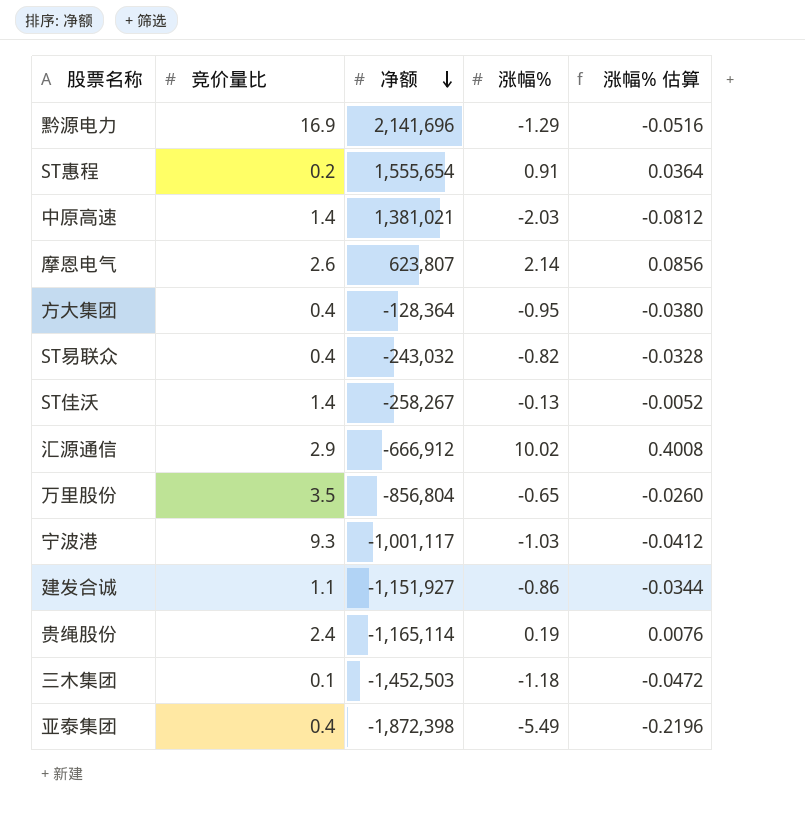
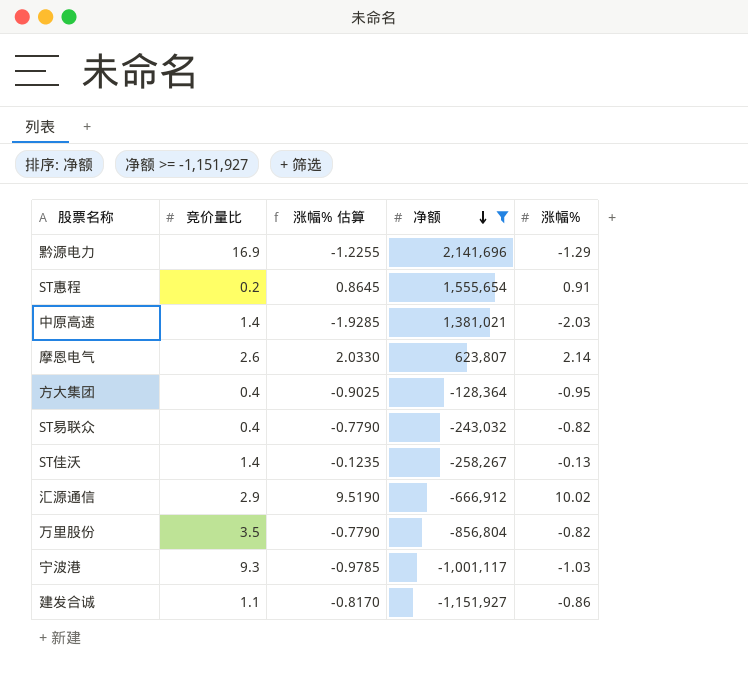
filter: none -> 净额 >= -1,151,927
column 涨幅% 估算 | formula: [涨幅%] * 0.04 -> [涨幅%] * 0.95
column 涨幅% 估算 | position: 5 -> 3
万里股份 | 涨幅%: -0.65 -> -0.82

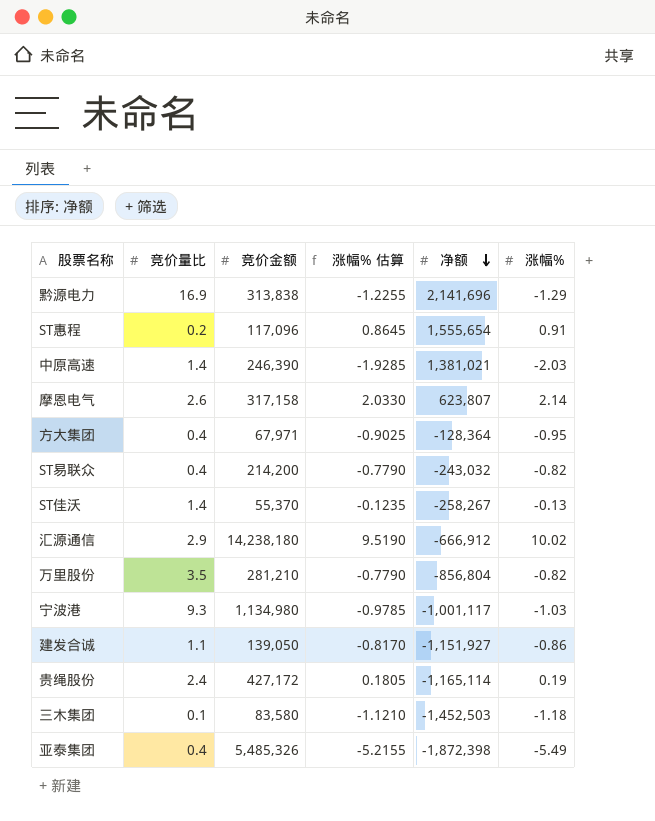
filter: 净额 >= -1,151,927 -> none
column 竞价金额 | position: none -> 3

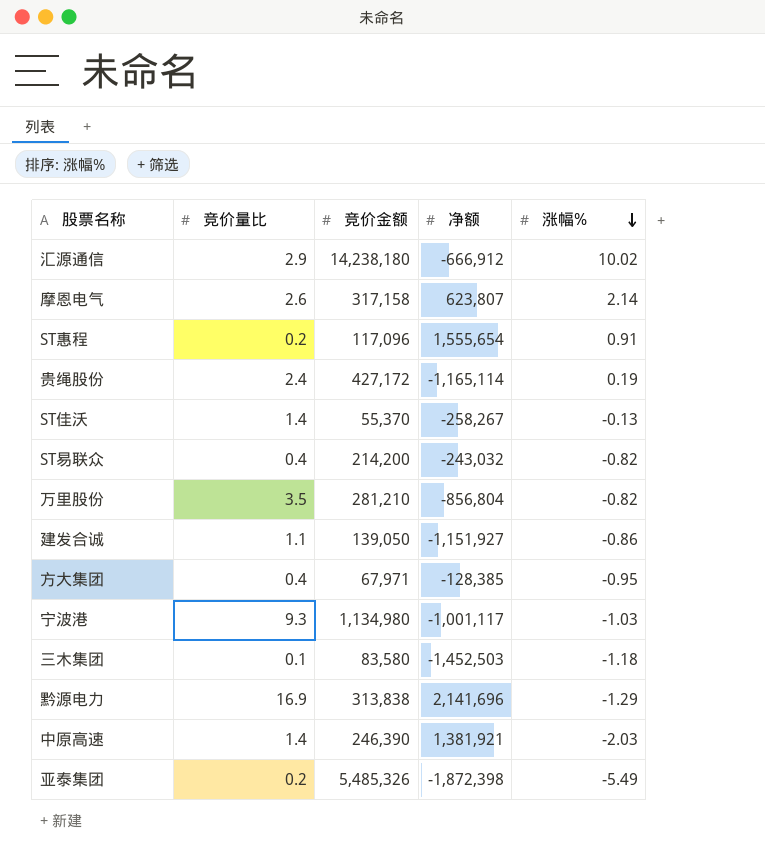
row order: 净额 descending -> 涨幅% descending
column 涨幅% 估算 | formula: [涨幅%] * 0.95 -> none
方大集团 | 净额: -128,364 -> -128,385
中原高速 | 净额: 1,381,021 -> 1,381,921
亚泰集团 | 竞价量比: 0.4 -> 0.2

